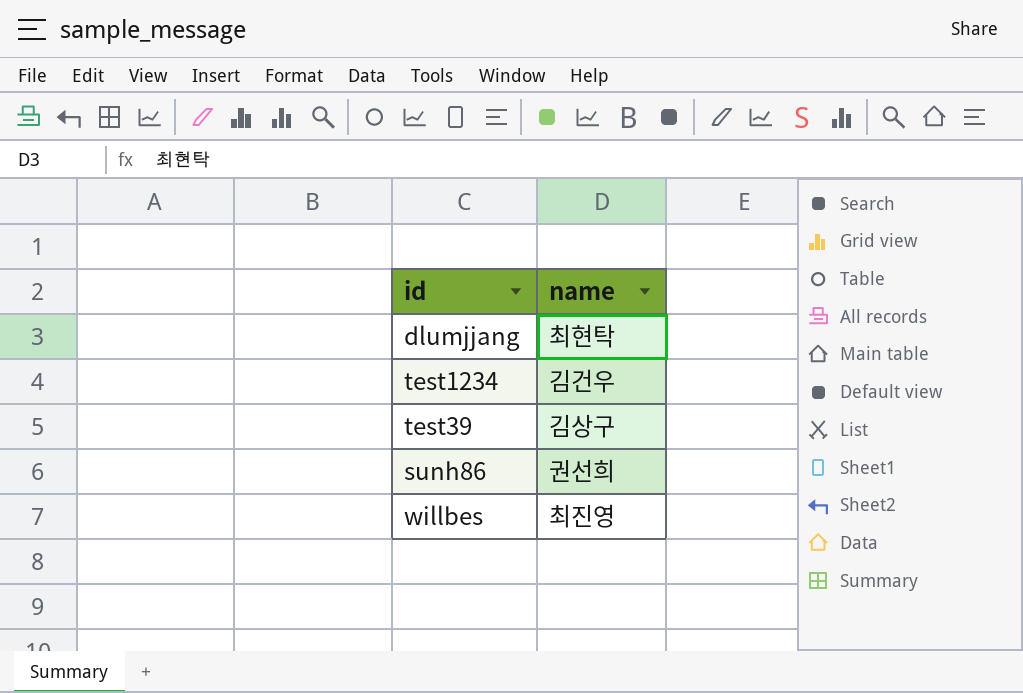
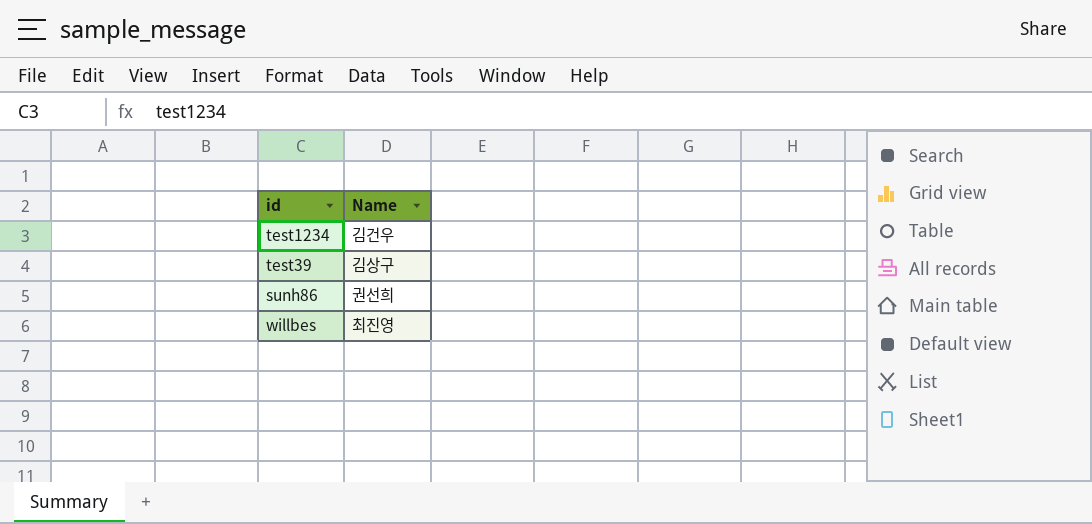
column name: name -> Name
row dlumjjang: 최현탁 -> none

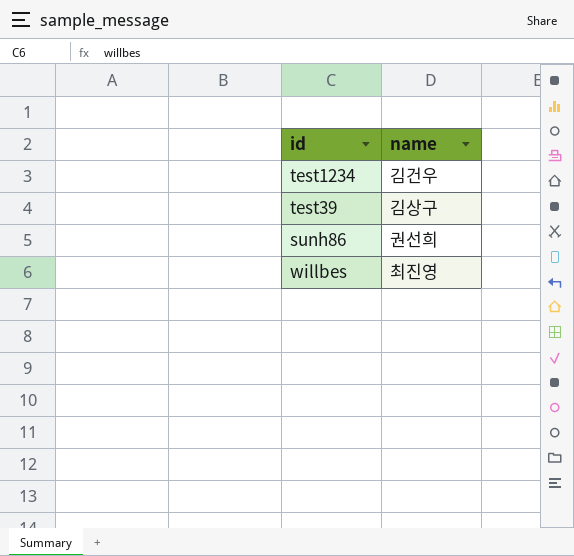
column name: Name -> name

